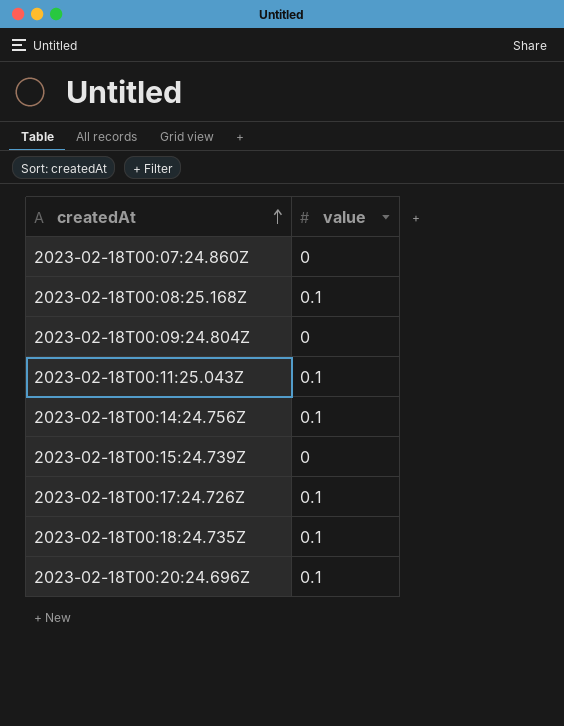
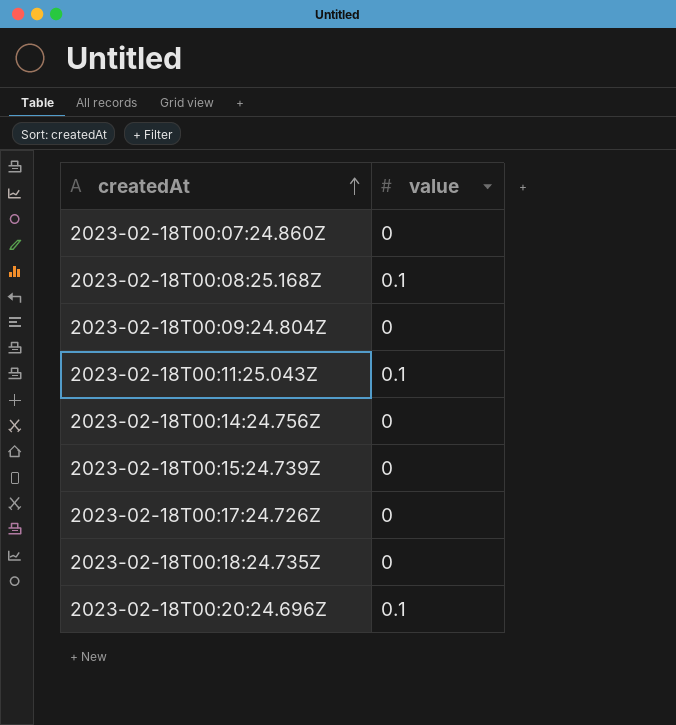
2023-02-18T00:14:24.756Z | value: 0.1 -> 0
2023-02-18T00:17:24.726Z | value: 0.1 -> 0
2023-02-18T00:18:24.735Z | value: 0.1 -> 0

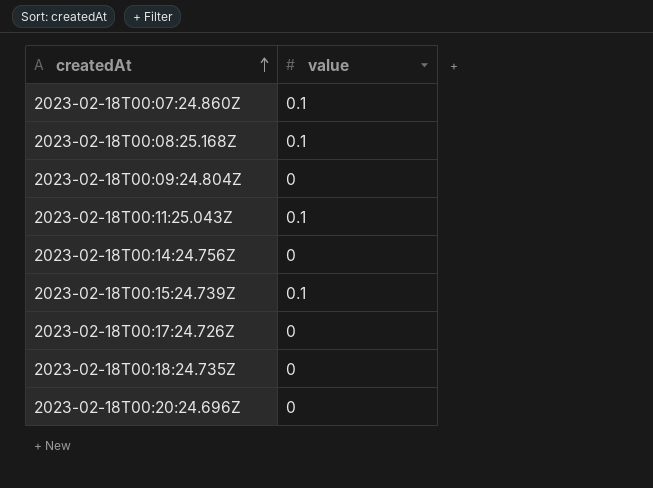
2023-02-18T00:07:24.860Z | value: 0 -> 0.1
2023-02-18T00:15:24.739Z | value: 0 -> 0.1
2023-02-18T00:20:24.696Z | value: 0.1 -> 0

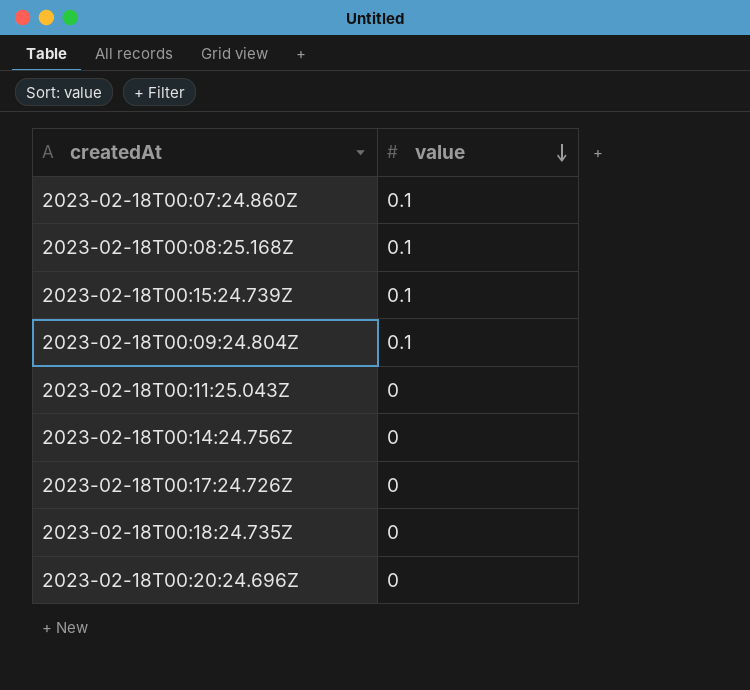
row order: createdAt ascending -> value descending
2023-02-18T00:09:24.804Z | value: 0 -> 0.1
2023-02-18T00:11:25.043Z | value: 0.1 -> 0

